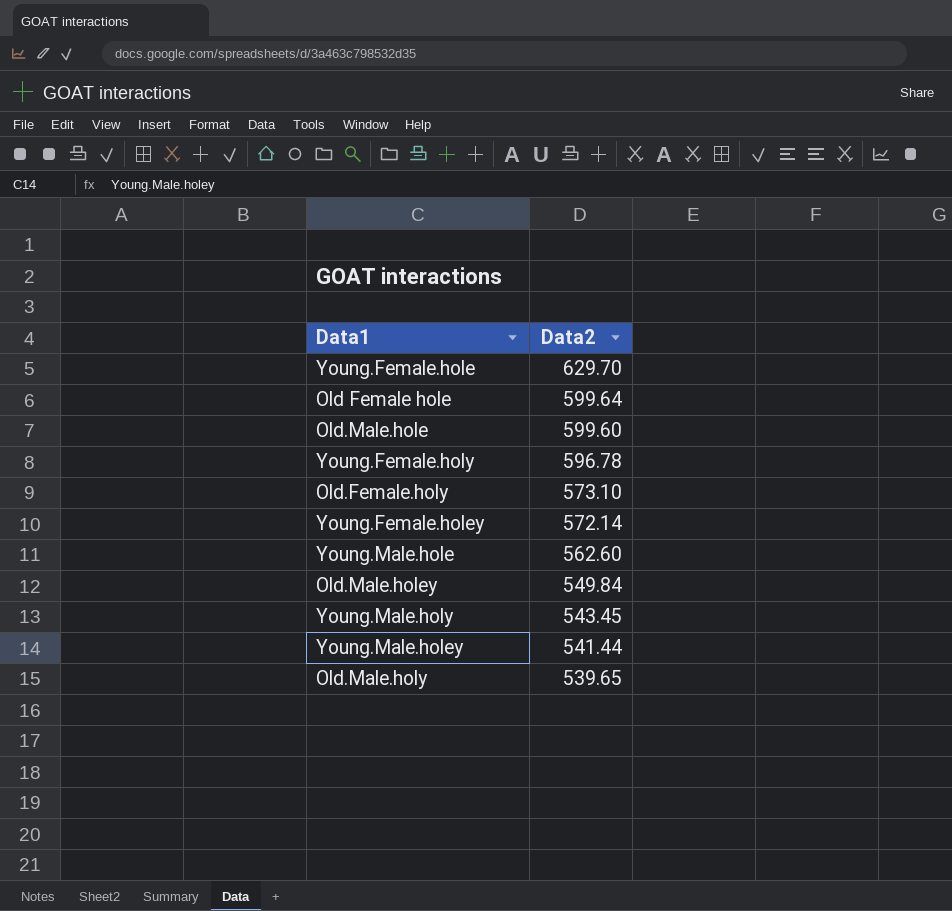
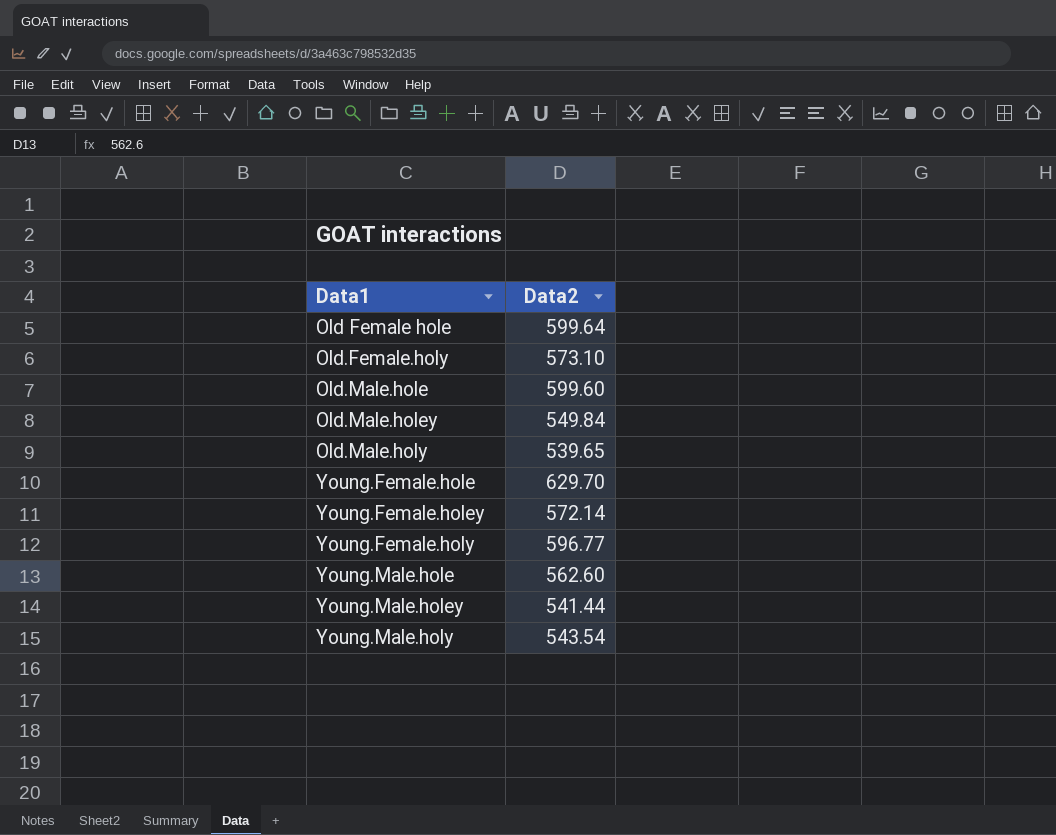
row order: Data2 descending -> Data1 ascending
Young.Female.holy | Data2: 596.78 -> 596.77
Young.Male.holy | Data2: 543.45 -> 543.54

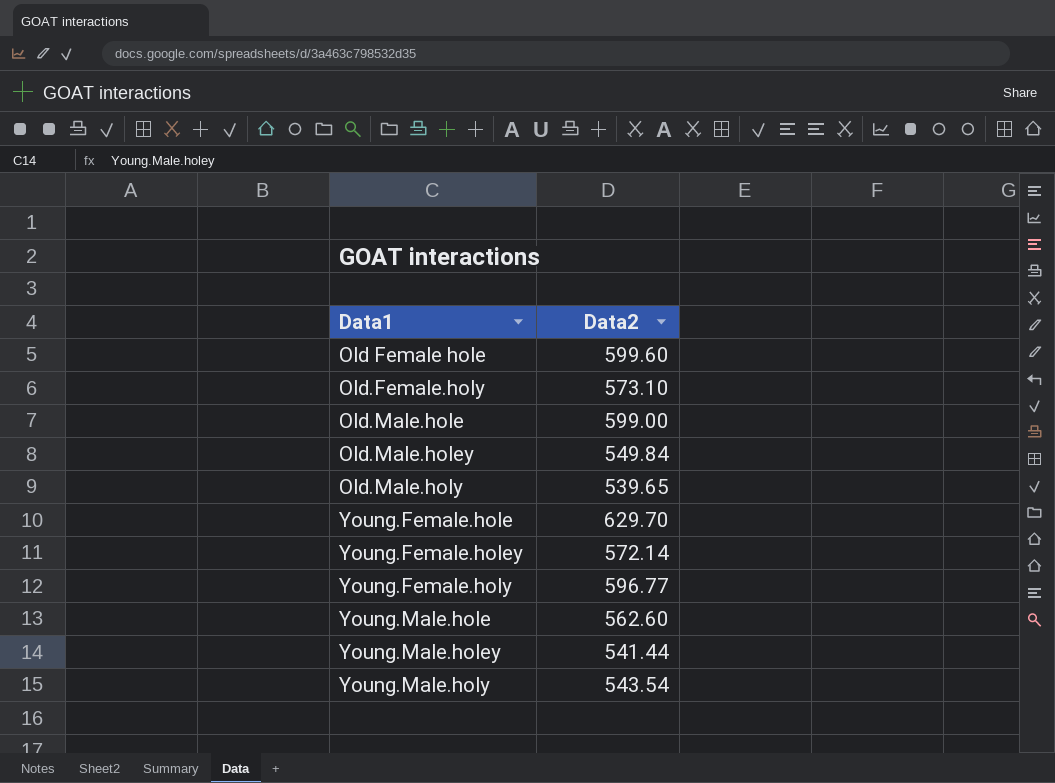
Old Female hole | Data2: 599.64 -> 599.60
Old.Male.hole | Data2: 599.60 -> 599.00

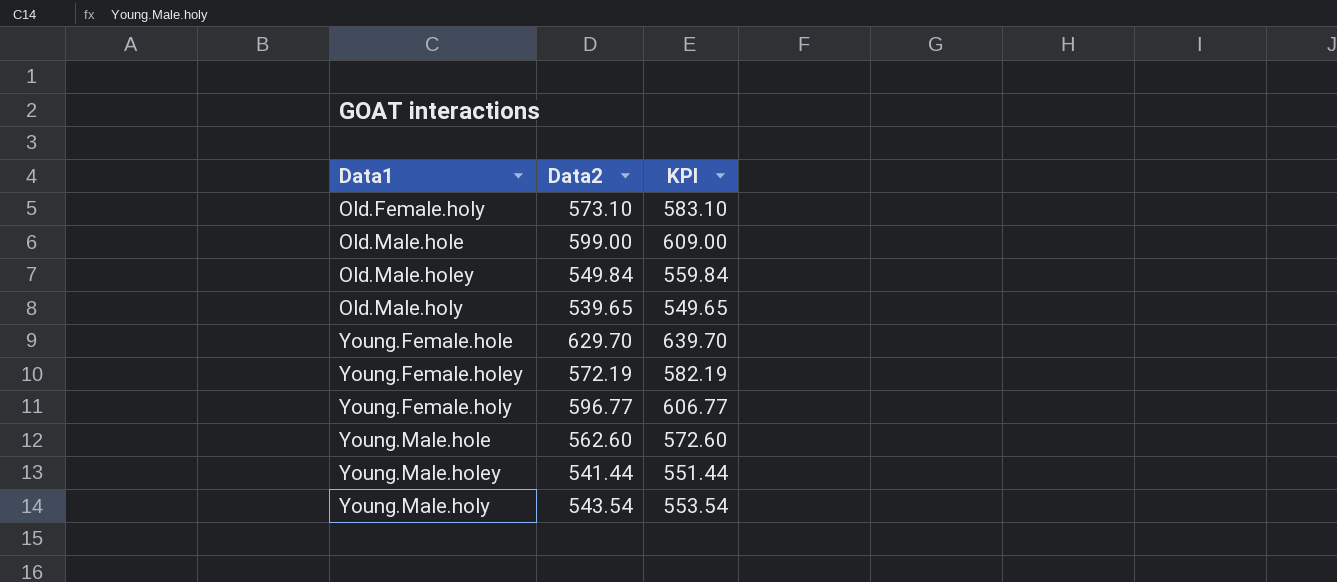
column KPI | formula: none -> [Data2] + 10
row Old Female hole: 599.60 -> none
Young.Female.holey | Data2: 572.14 -> 572.19

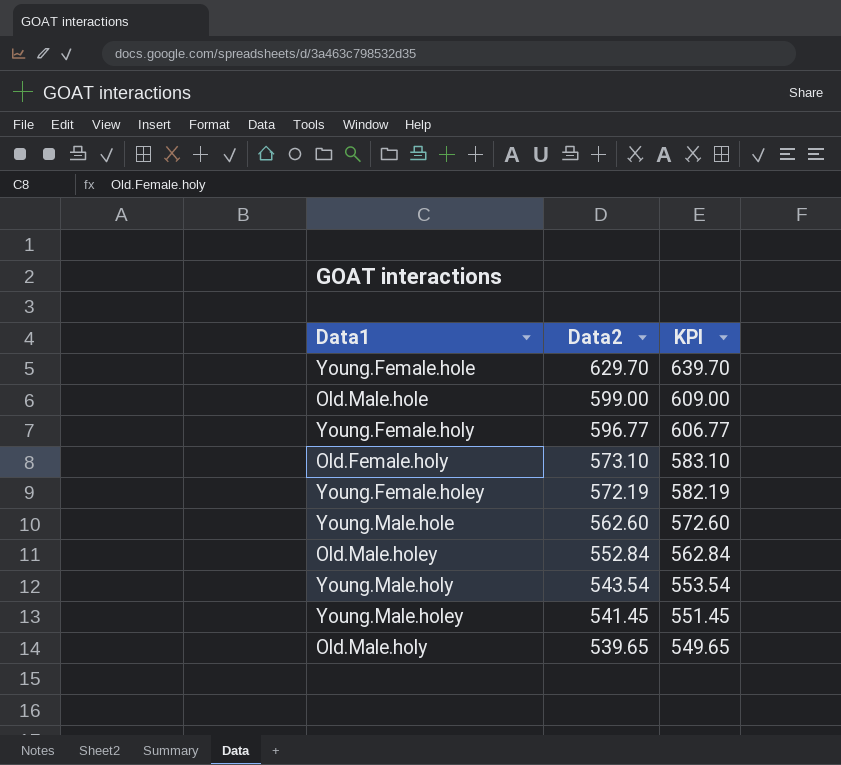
row order: Data1 ascending -> Data2 descending
Old.Male.holey | Data2: 549.84 -> 552.84
Old.Male.holey | KPI: 559.84 -> 562.84
Young.Male.holey | Data2: 541.44 -> 541.45
Young.Male.holey | KPI: 551.44 -> 551.45

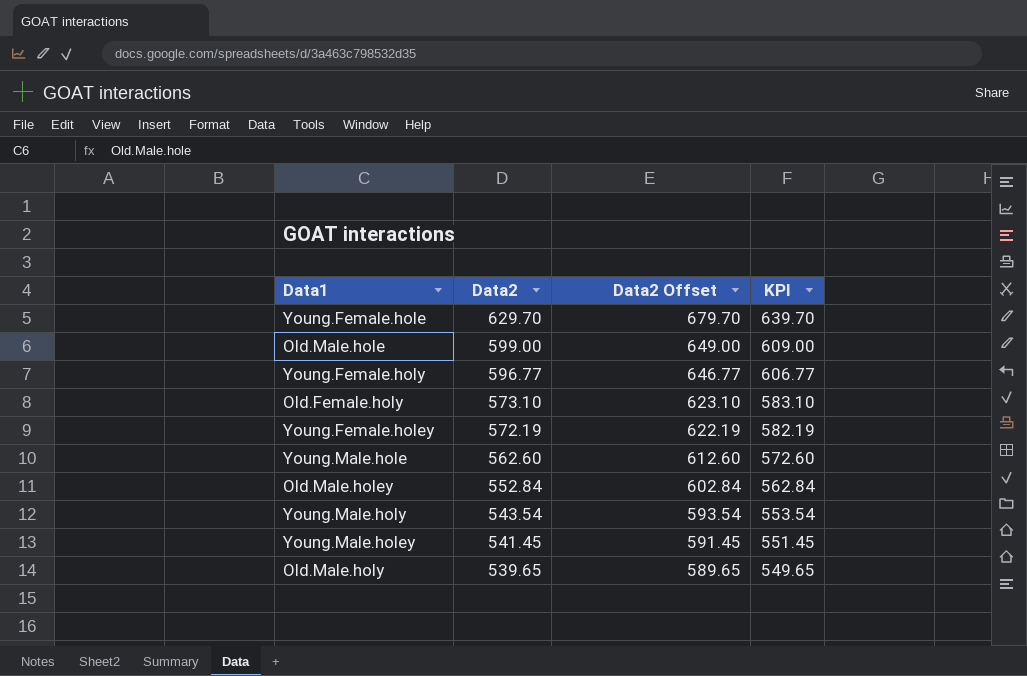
column Data2 Offset | formula: none -> [Data2] + 50

